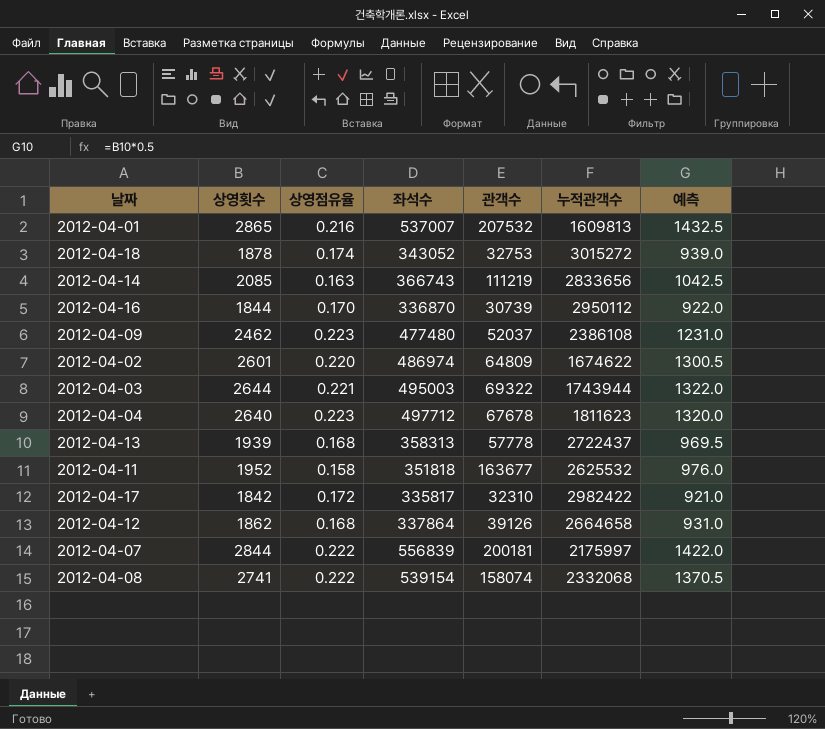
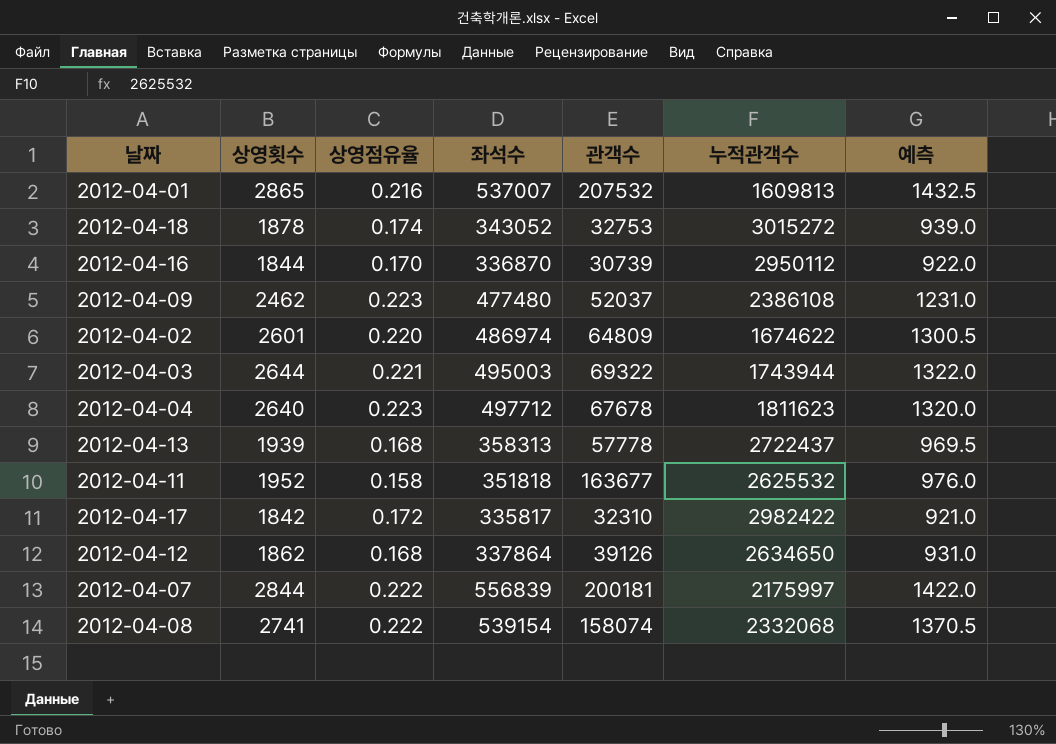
row 2012-04-14: 2085 | 0.163 | 366743 | 111219 | 2833656 | 1042.5 -> none
2012-04-12 | 누적관객수: 2664658 -> 2634650

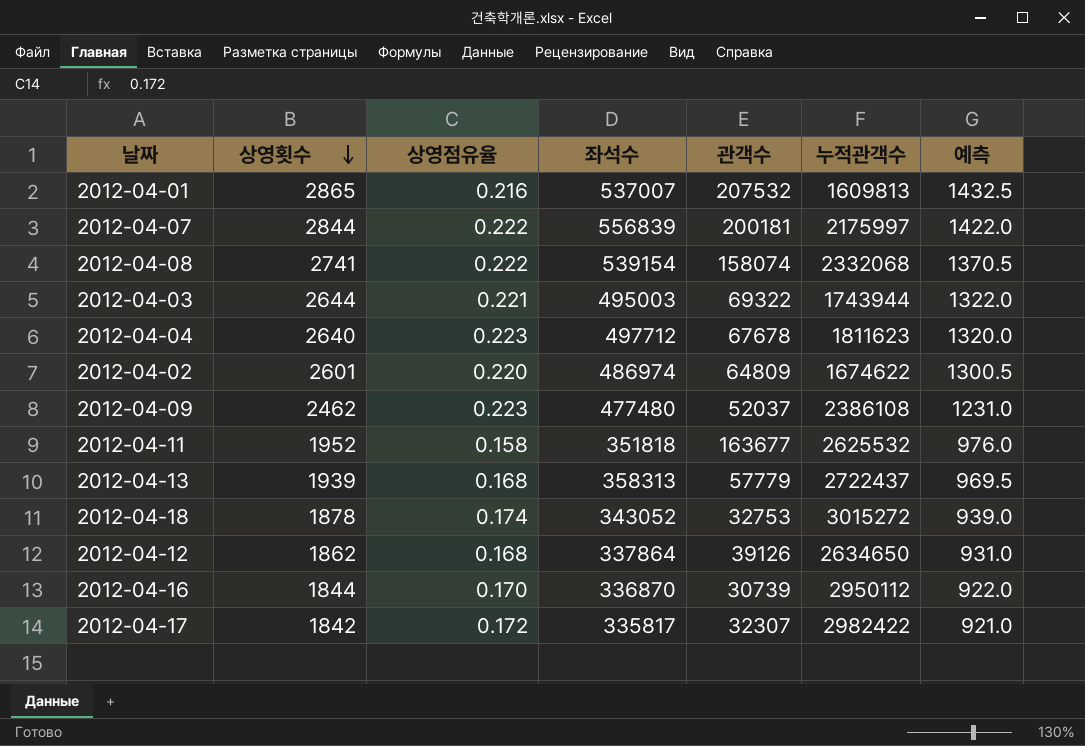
row order: none -> 상영횟수 descending
2012-04-13 | 관객수: 57778 -> 57779
2012-04-17 | 관객수: 32310 -> 32307

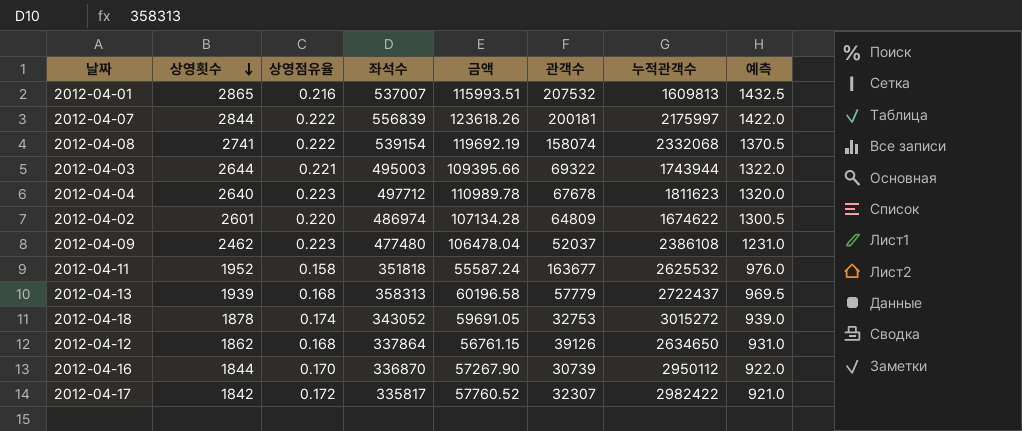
column 금액 | formula: none -> [상영점유율] * [좌석수]

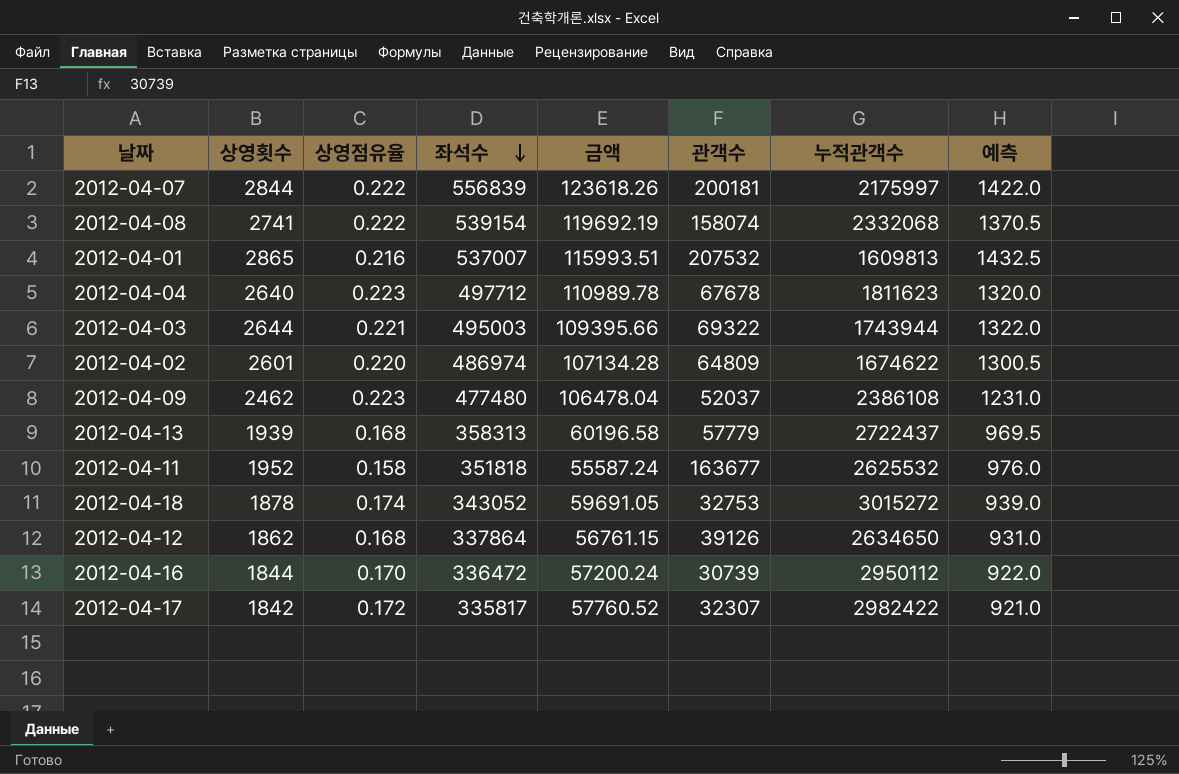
row order: 상영횟수 descending -> 좌석수 descending
2012-04-16 | 좌석수: 336870 -> 336472
2012-04-16 | 금액: 57267.90 -> 57200.24

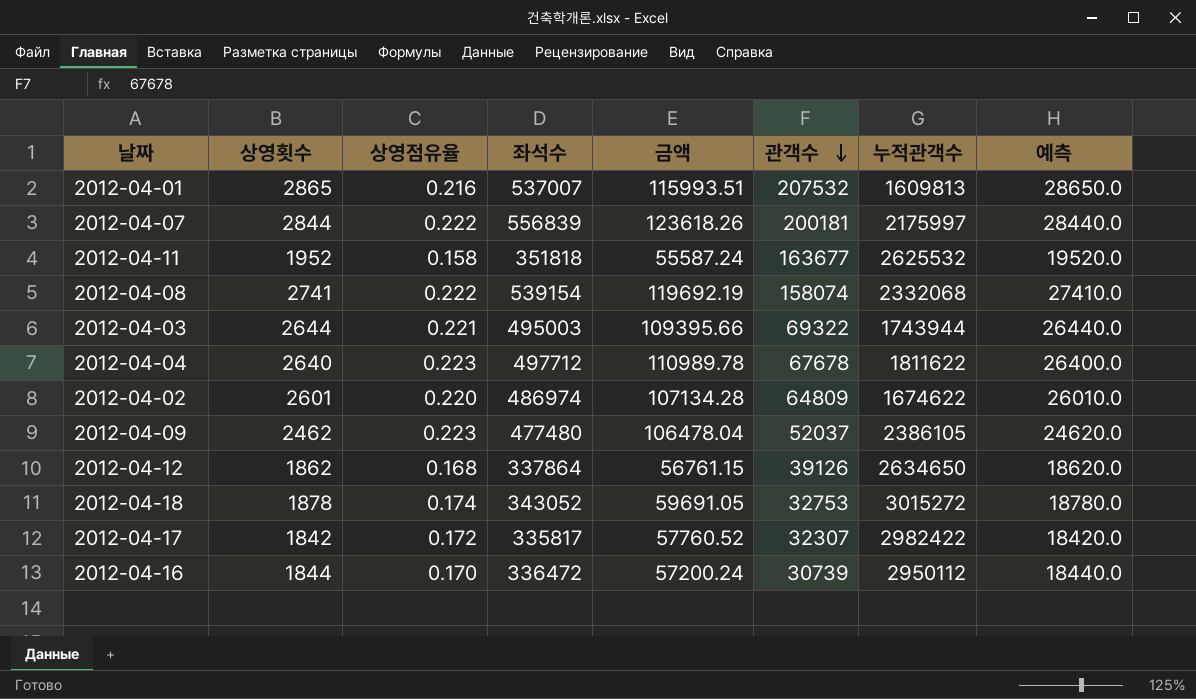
row order: 좌석수 descending -> 관객수 descending
column 예측 | formula: [상영횟수] * 0.5 -> [상영횟수] * 10
row 2012-04-13: 1939 | 0.168 | 358313 | 60196.58 | 57779 | 2722437 | 969.5 -> none
2012-04-04 | 누적관객수: 1811623 -> 1811622
2012-04-09 | 누적관객수: 2386108 -> 2386105

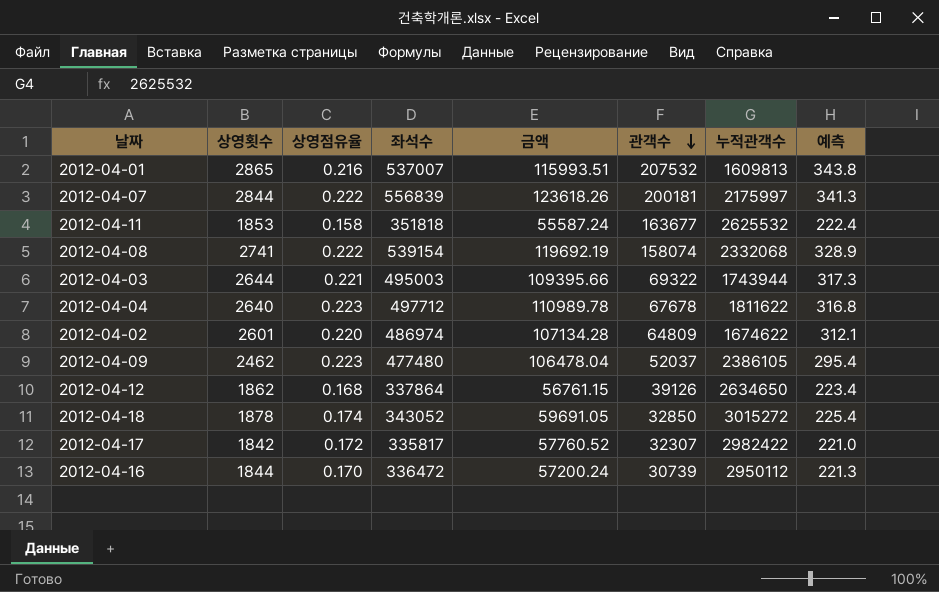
column 예측 | formula: [상영횟수] * 10 -> [상영횟수] * 0.12
2012-04-11 | 상영횟수: 1952 -> 1853
2012-04-18 | 관객수: 32753 -> 32850

